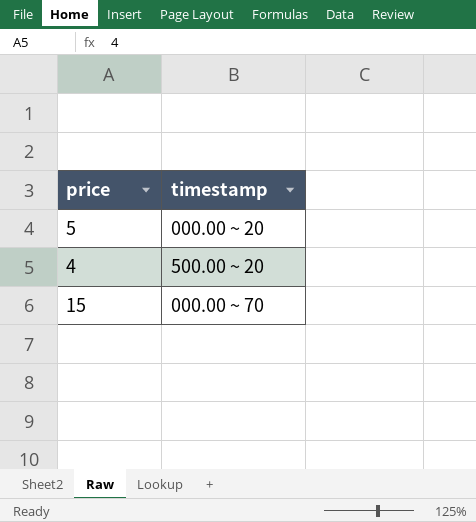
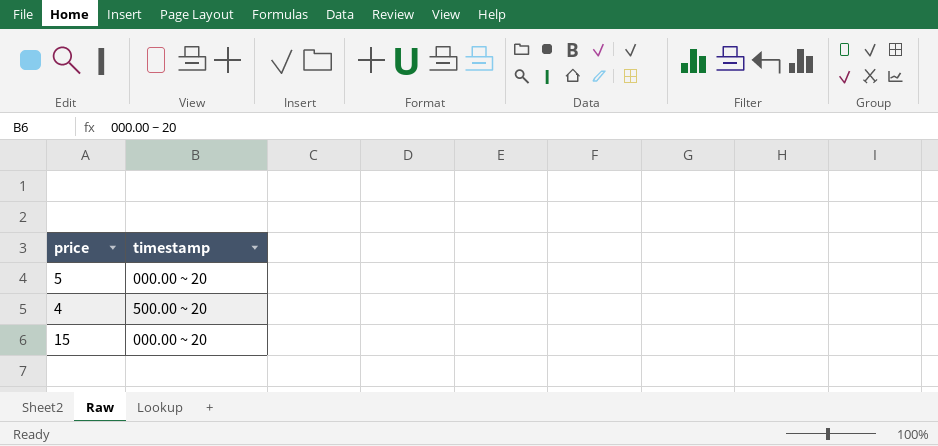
15 | timestamp: 000.00 ~ 70 -> 000.00 ~ 20

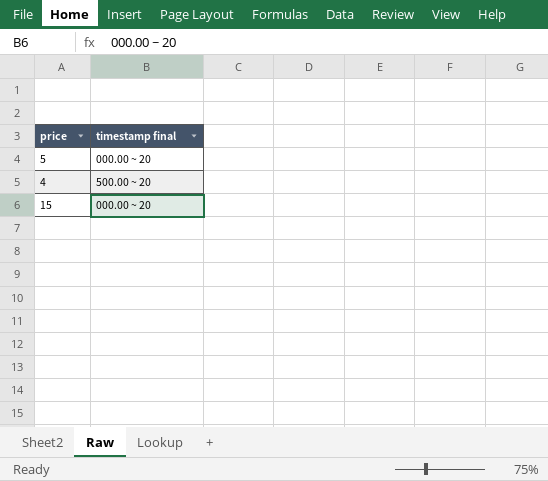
column name: timestamp -> timestamp final

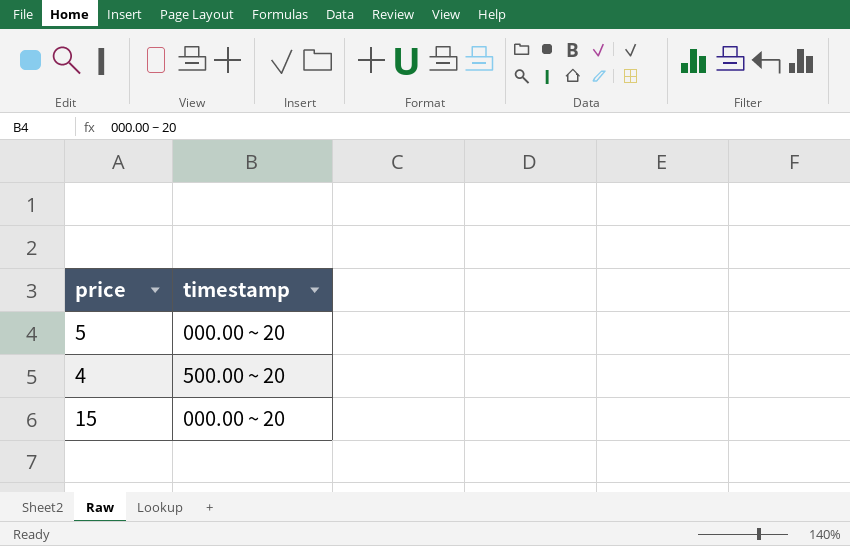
column name: timestamp final -> timestamp

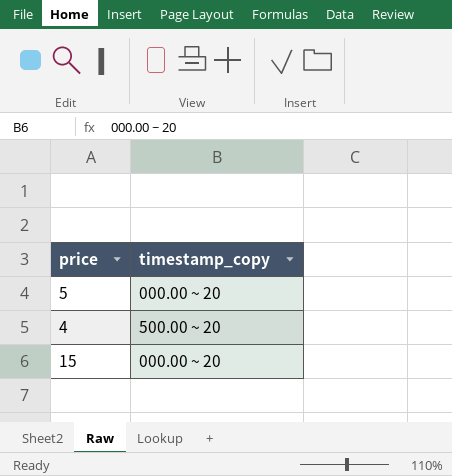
column name: timestamp -> timestamp_copy

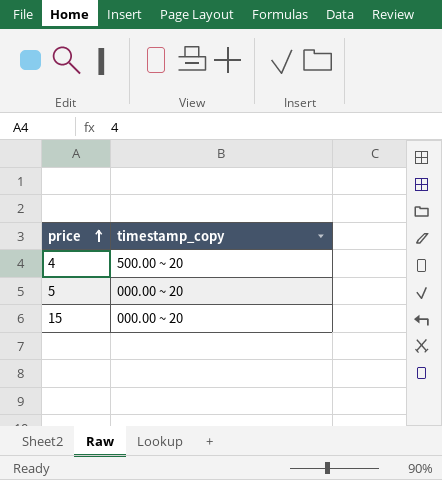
row order: none -> price ascending

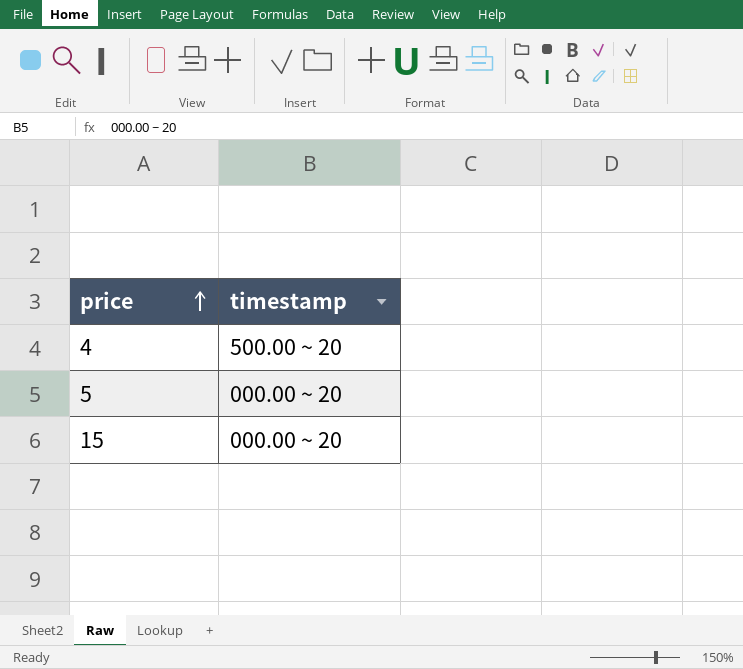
column name: timestamp_copy -> timestamp

